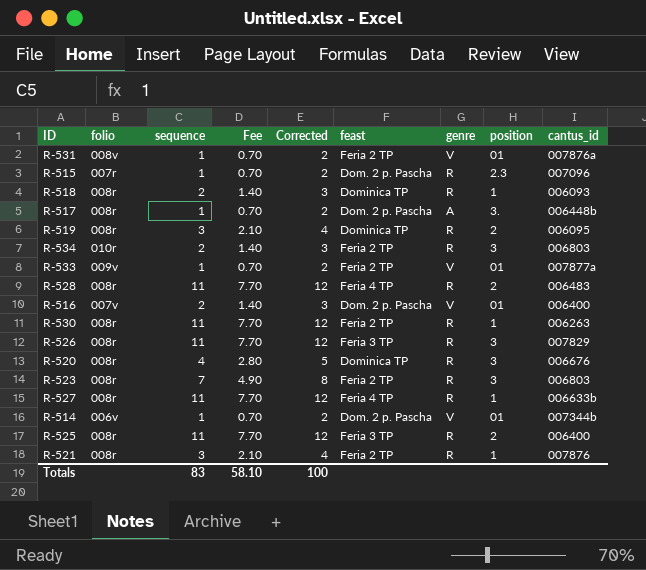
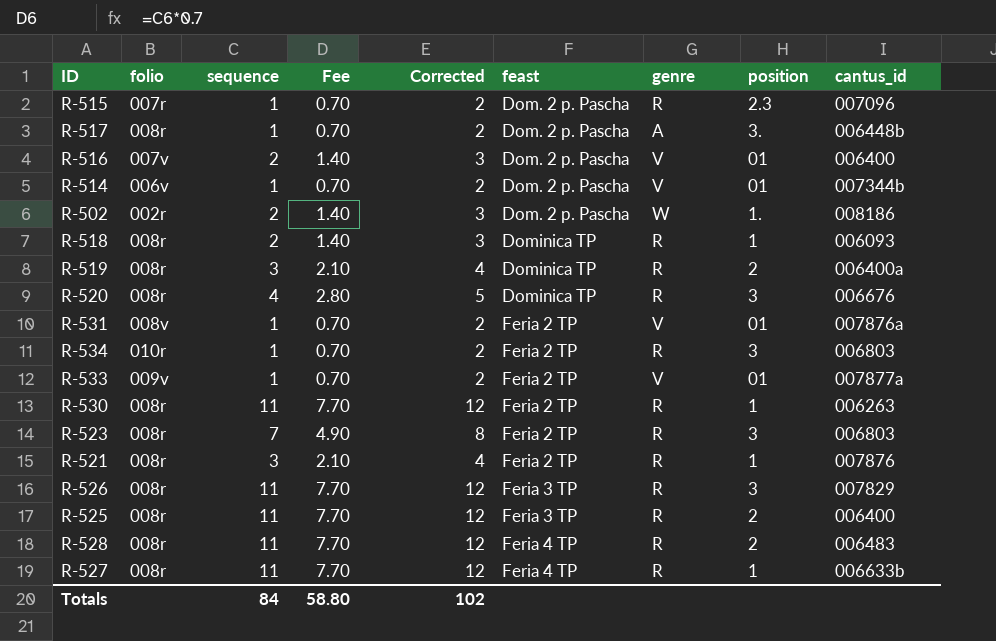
row order: none -> feast ascending
row R-502: none -> 002r | 2 | 1.40 | 3 | Dom. 2 p. Pascha | W | 1. | 008186
R-519 | cantus_id: 006095 -> 006400a
R-534 | sequence: 2 -> 1
R-534 | Fee: 1.40 -> 0.70
R-534 | Corrected: 3 -> 2
Totals | sequence: 83 -> 84
Totals | Fee: 58.10 -> 58.80
Totals | Corrected: 100 -> 102

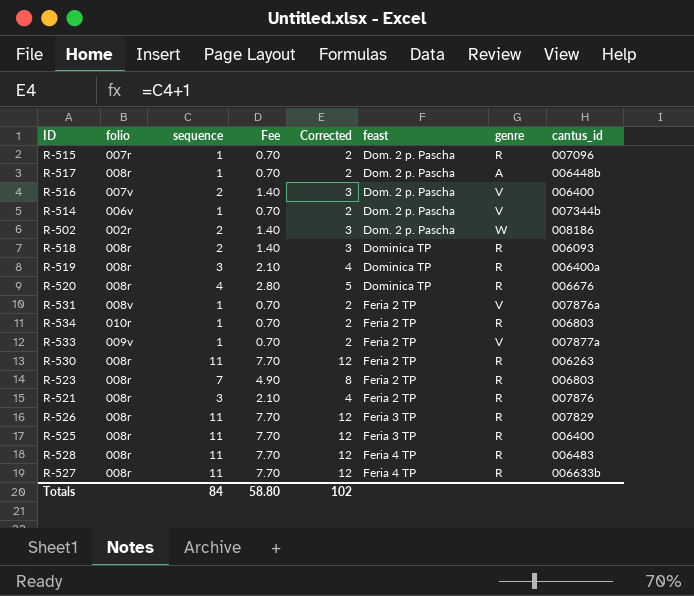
column position | position: 8 -> none

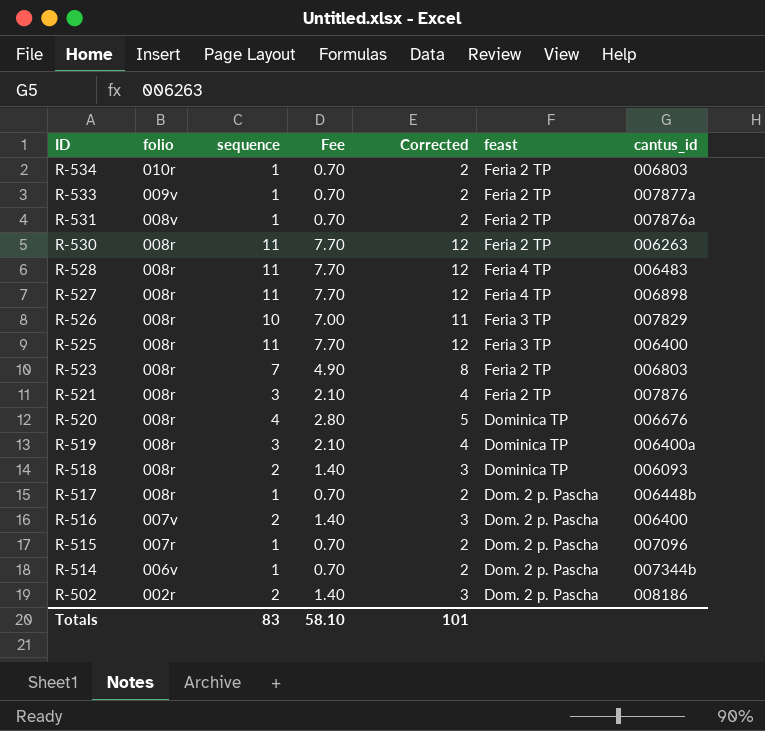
row order: feast ascending -> ID descending
column genre | position: 7 -> none
R-527 | cantus_id: 006633b -> 006898
R-526 | sequence: 11 -> 10
R-526 | Fee: 7.70 -> 7.00
R-526 | Corrected: 12 -> 11
Totals | sequence: 84 -> 83
Totals | Fee: 58.80 -> 58.10
Totals | Corrected: 102 -> 101

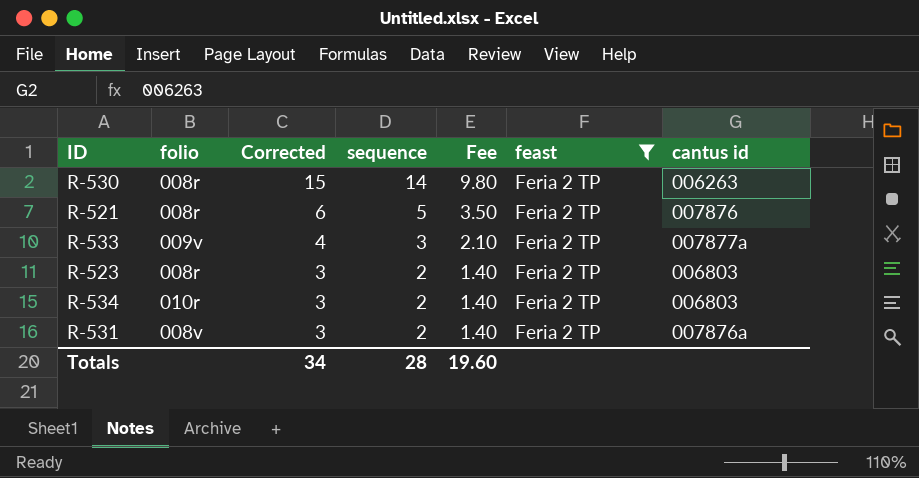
filter: none -> feast = Feria 2 TP
row order: ID descending -> Corrected descending
column Corrected | position: 5 -> 3
column name: cantus_id -> cantus id
R-530 | Corrected: 12 -> 15
R-530 | sequence: 11 -> 14
R-530 | Fee: 7.70 -> 9.80
R-521 | Corrected: 4 -> 6
R-521 | sequence: 3 -> 5
R-521 | Fee: 2.10 -> 3.50
R-533 | Corrected: 2 -> 4
R-533 | sequence: 1 -> 3
R-533 | Fee: 0.70 -> 2.10
R-523 | Corrected: 8 -> 3
R-523 | sequence: 7 -> 2
R-523 | Fee: 4.90 -> 1.40
R-534 | Corrected: 2 -> 3
R-534 | sequence: 1 -> 2
R-534 | Fee: 0.70 -> 1.40
R-531 | Corrected: 2 -> 3
R-531 | sequence: 1 -> 2
R-531 | Fee: 0.70 -> 1.40
Totals | Corrected: 101 -> 34
Totals | sequence: 83 -> 28
Totals | Fee: 58.10 -> 19.60

